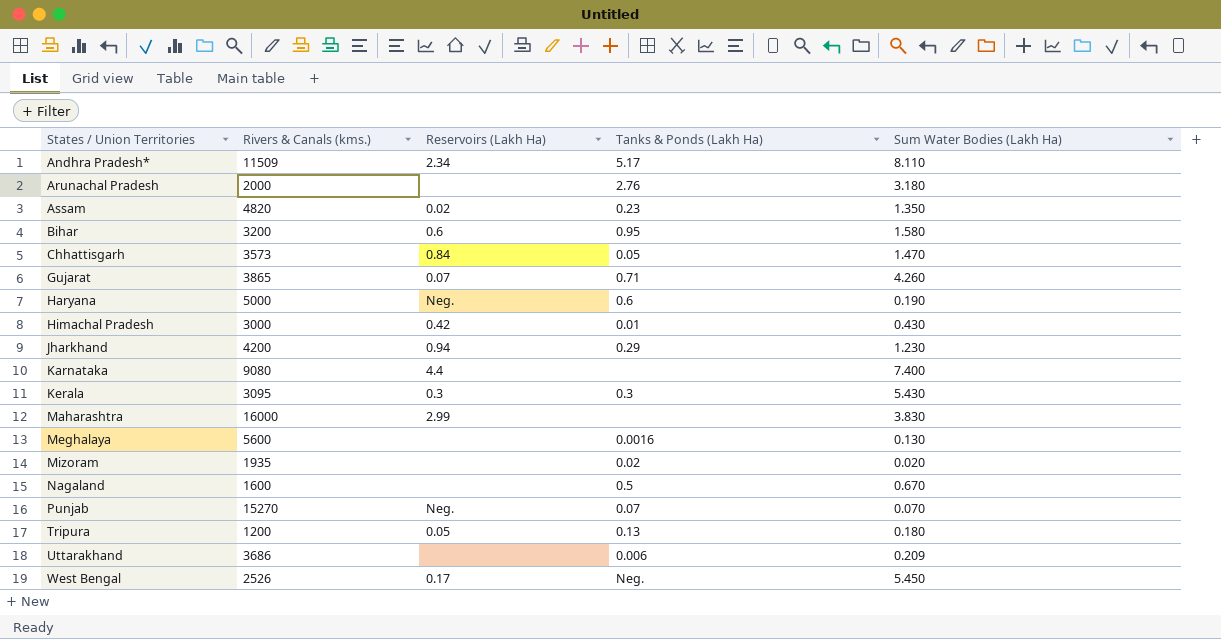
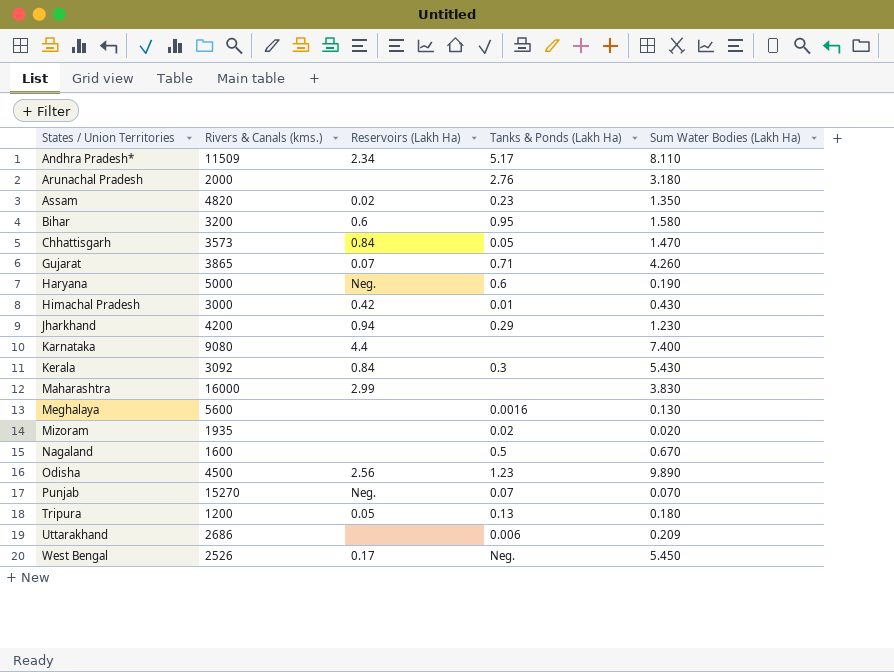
Kerala | Rivers & Canals (kms.): 3095 -> 3092
Kerala | Reservoirs (Lakh Ha): 0.3 -> 0.84
row Odisha: none -> 4500 | 2.56 | 1.23 | 9.890
Uttarakhand | Rivers & Canals (kms.): 3686 -> 2686

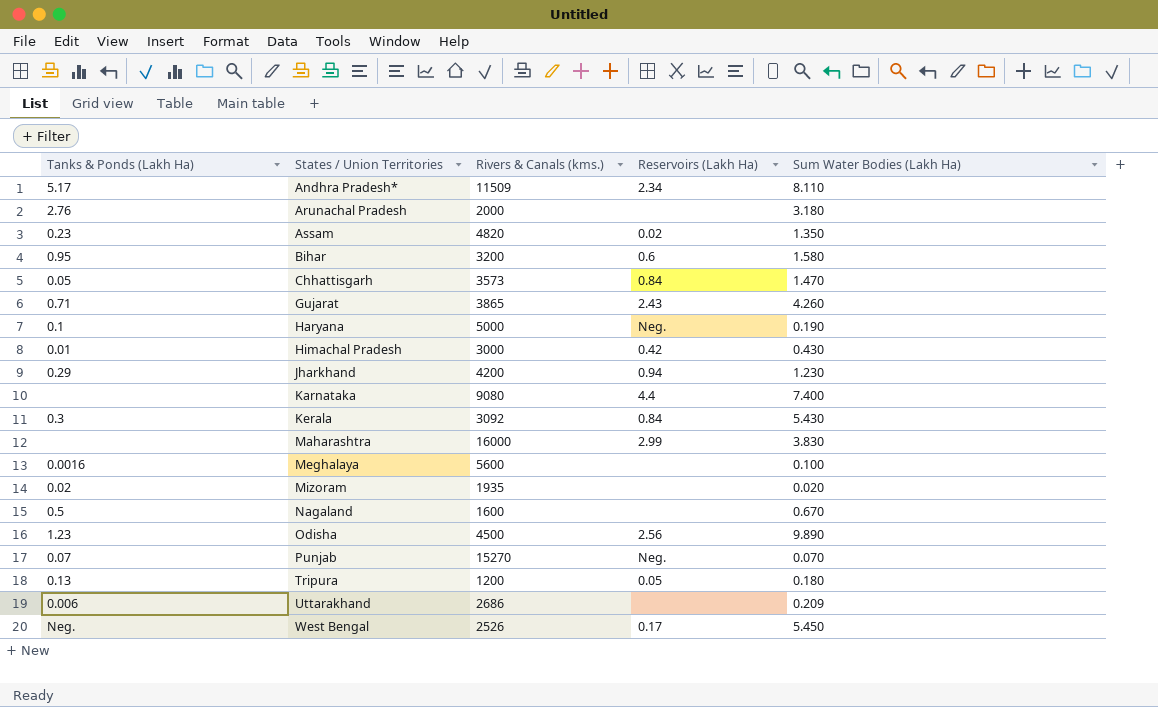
column Tanks & Ponds (Lakh Ha) | position: 4 -> 1
Gujarat | Reservoirs (Lakh Ha): 0.07 -> 2.43
Haryana | Tanks & Ponds (Lakh Ha): 0.6 -> 0.1
Meghalaya | Sum Water Bodies (Lakh Ha): 0.130 -> 0.100

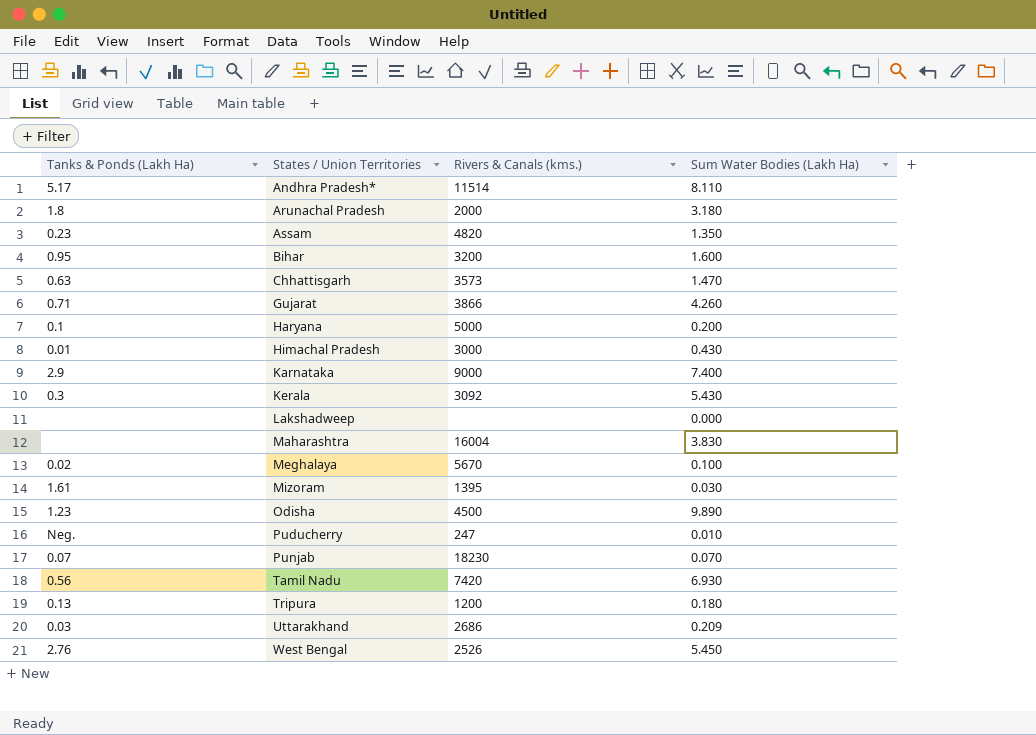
column Reservoirs (Lakh Ha) | position: 4 -> none
row Jharkhand: 0.29 | 4200 | 0.94 | 1.230 -> none
row Nagaland: 0.5 | 1600 | none | 0.670 -> none
Andhra Pradesh* | Rivers & Canals (kms.): 11509 -> 11514
Arunachal Pradesh | Tanks & Ponds (Lakh Ha): 2.76 -> 1.8
Bihar | Sum Water Bodies (Lakh Ha): 1.580 -> 1.600
Chhattisgarh | Tanks & Ponds (Lakh Ha): 0.05 -> 0.63
Gujarat | Rivers & Canals (kms.): 3865 -> 3866
Haryana | Sum Water Bodies (Lakh Ha): 0.190 -> 0.200
Karnataka | Tanks & Ponds (Lakh Ha): none -> 2.9
Karnataka | Rivers & Canals (kms.): 9080 -> 9000
row Lakshadweep: none -> none | none | 0.000
Maharashtra | Rivers & Canals (kms.): 16000 -> 16004
Meghalaya | Tanks & Ponds (Lakh Ha): 0.0016 -> 0.02
Meghalaya | Rivers & Canals (kms.): 5600 -> 5670
Mizoram | Tanks & Ponds (Lakh Ha): 0.02 -> 1.61
Mizoram | Rivers & Canals (kms.): 1935 -> 1395
Mizoram | Sum Water Bodies (Lakh Ha): 0.020 -> 0.030
row Puducherry: none -> Neg. | 247 | 0.010
Punjab | Rivers & Canals (kms.): 15270 -> 18230
row Tamil Nadu: none -> 0.56 | 7420 | 6.930
Uttarakhand | Tanks & Ponds (Lakh Ha): 0.006 -> 0.03
West Bengal | Tanks & Ponds (Lakh Ha): Neg. -> 2.76

